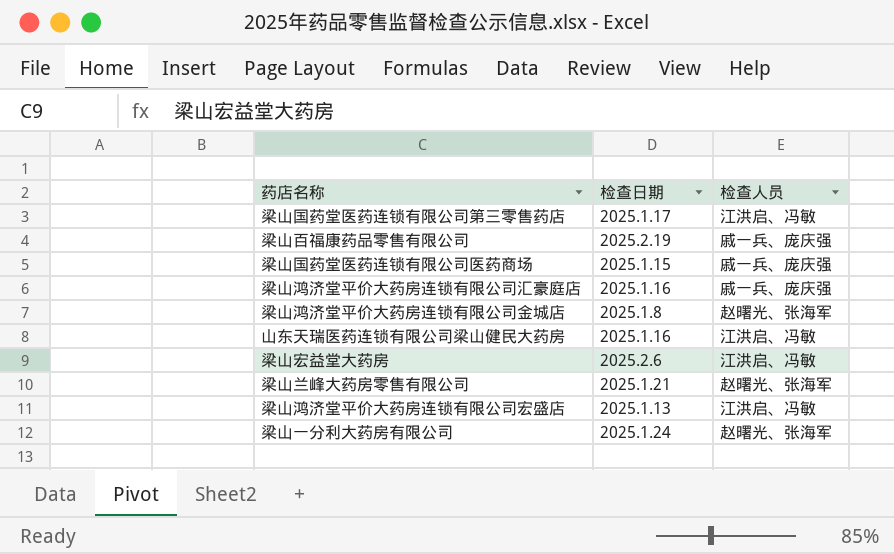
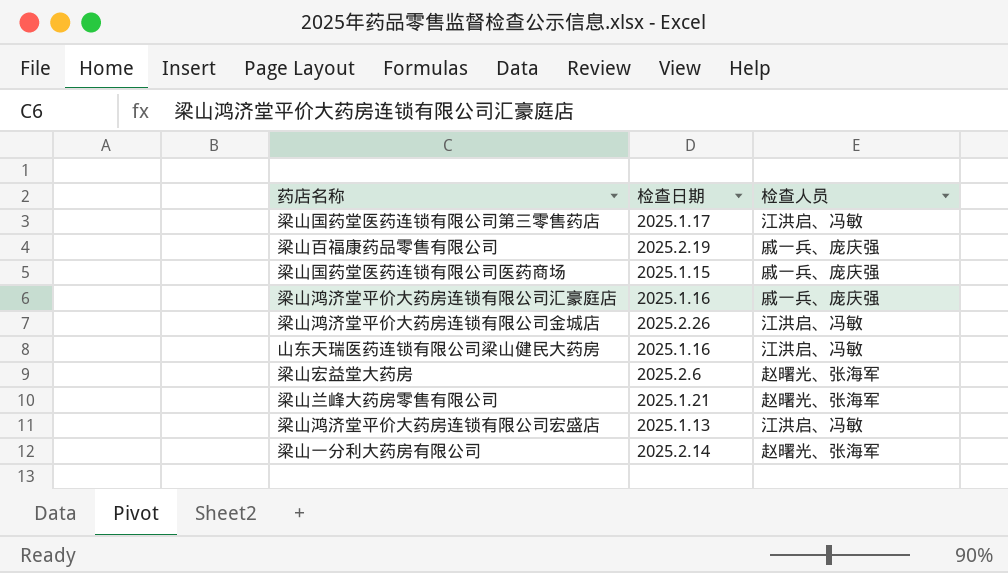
梁山鸿济堂平价大药房连锁有限公司金城店 | 检查日期: 2025.1.8 -> 2025.2.26
梁山鸿济堂平价大药房连锁有限公司金城店 | 检查人员: 赵曙光、张海军 -> 江洪启、冯敏
梁山宏益堂大药房 | 检查人员: 江洪启、冯敏 -> 赵曙光、张海军
梁山一分利大药房有限公司 | 检查日期: 2025.1.24 -> 2025.2.14

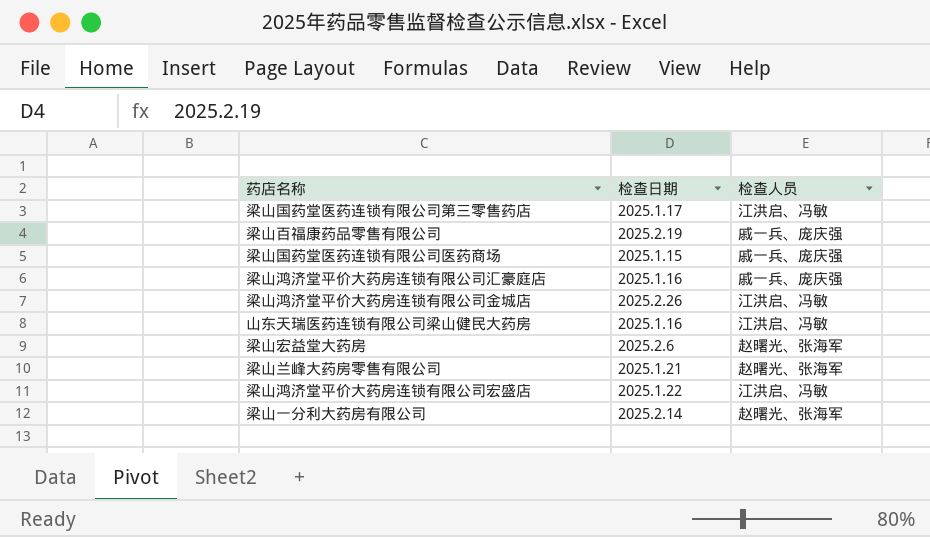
梁山鸿济堂平价大药房连锁有限公司宏盛店 | 检查日期: 2025.1.13 -> 2025.1.22

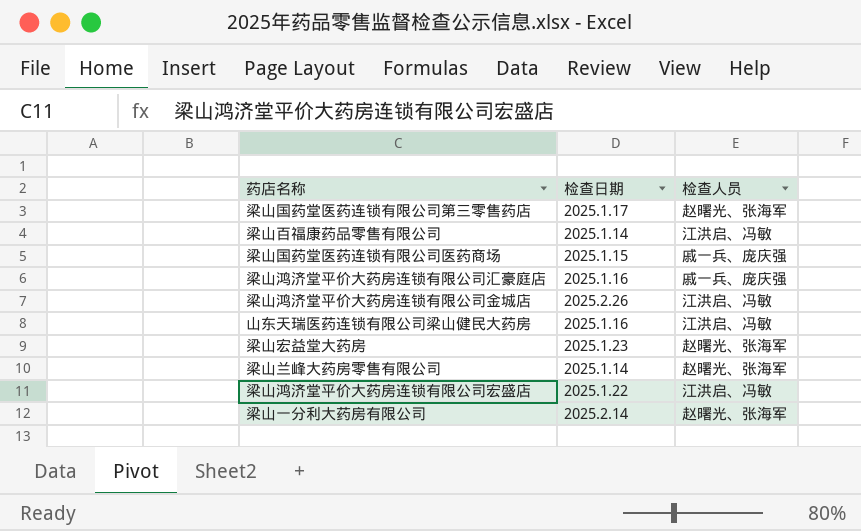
梁山国药堂医药连锁有限公司第三零售药店 | 检查人员: 江洪启、冯敏 -> 赵曙光、张海军
梁山百福康药品零售有限公司 | 检查日期: 2025.2.19 -> 2025.1.14
梁山百福康药品零售有限公司 | 检查人员: 戚一兵、庞庆强 -> 江洪启、冯敏
梁山宏益堂大药房 | 检查日期: 2025.2.6 -> 2025.1.23
梁山兰峰大药房零售有限公司 | 检查日期: 2025.1.21 -> 2025.1.14

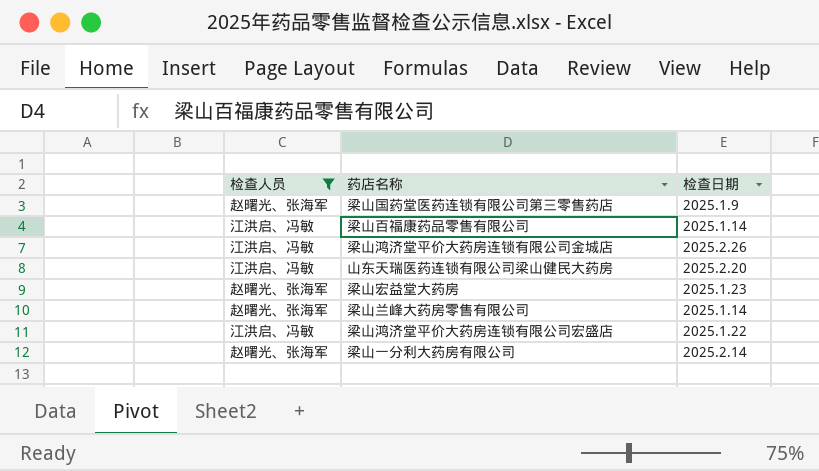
filter: none -> 检查人员 != 戚一兵、庞庆强
column 检查人员 | position: 3 -> 1
梁山国药堂医药连锁有限公司第三零售药店 | 检查日期: 2025.1.17 -> 2025.1.9
山东天瑞医药连锁有限公司梁山健民大药房 | 检查日期: 2025.1.16 -> 2025.2.20

